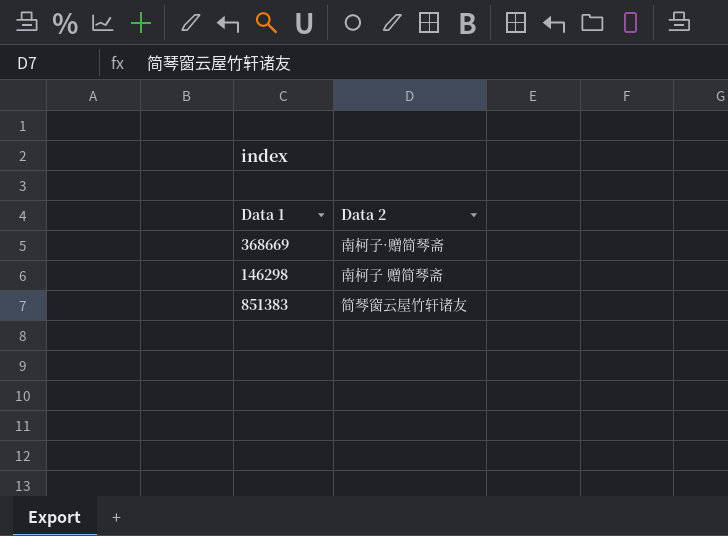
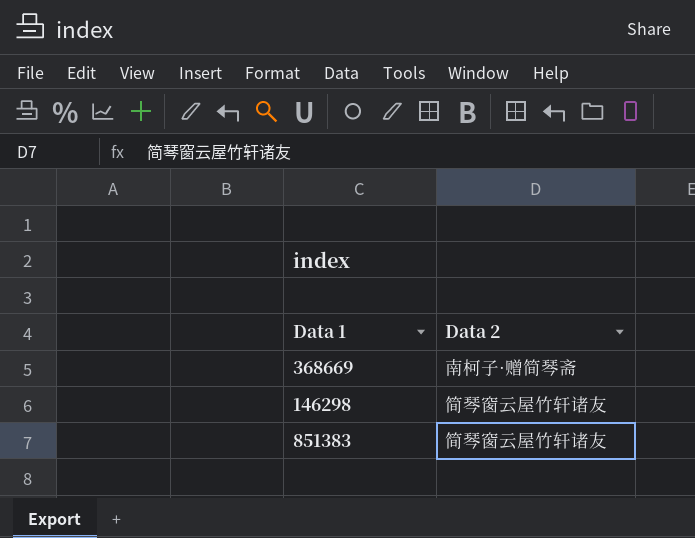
146298 | Data 2: 南柯子 赠简琴斋 -> 简琴窗云屋竹轩诸友

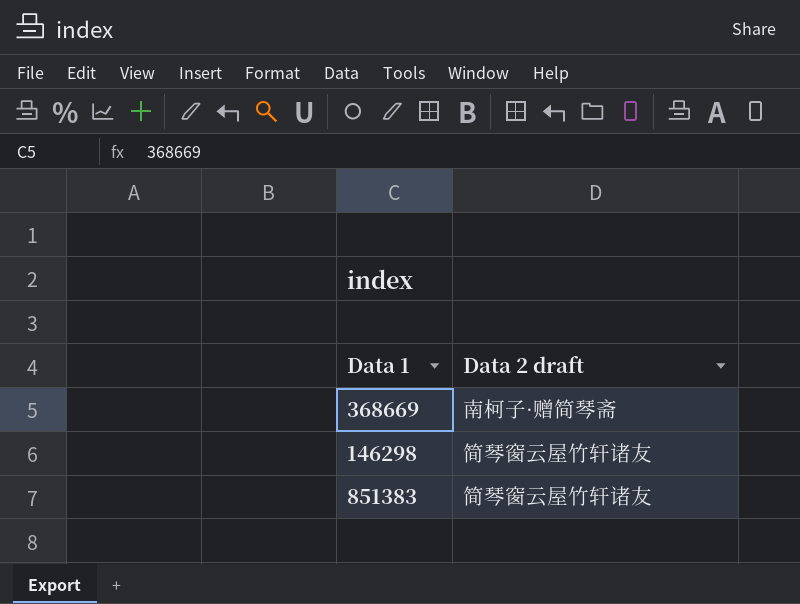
column name: Data 2 -> Data 2 draft

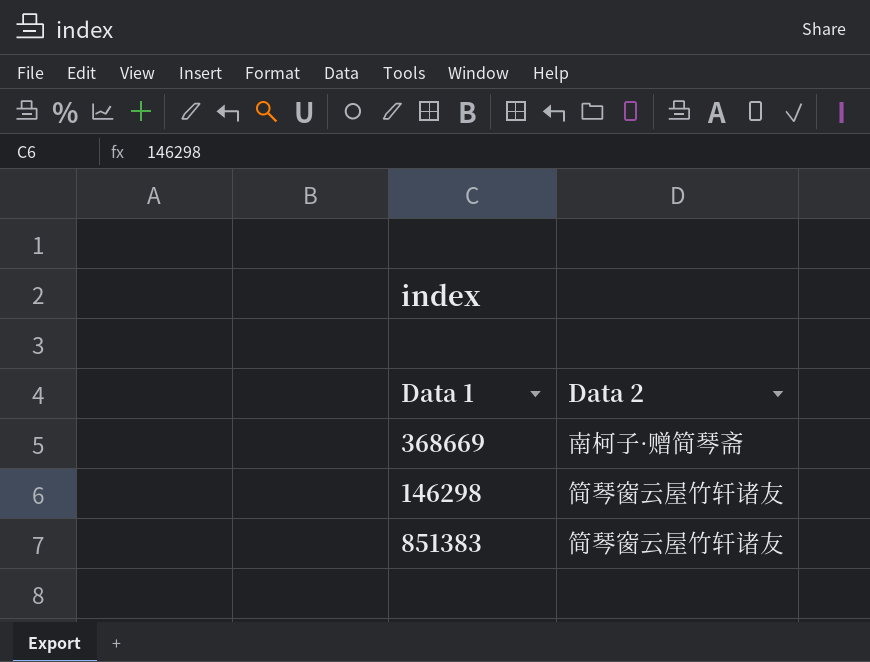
column name: Data 2 draft -> Data 2

